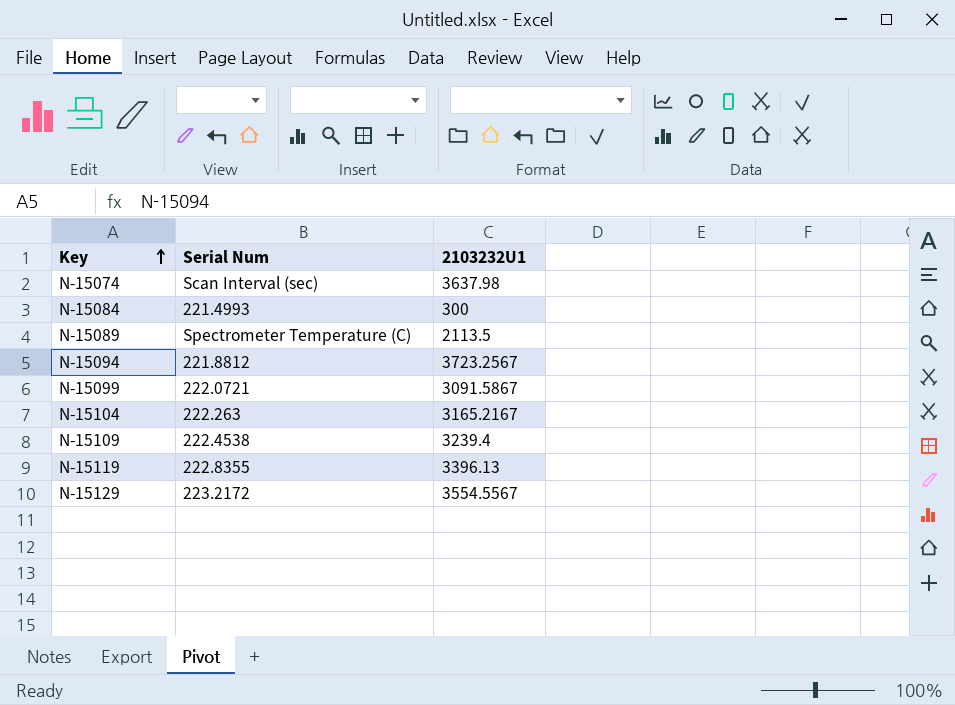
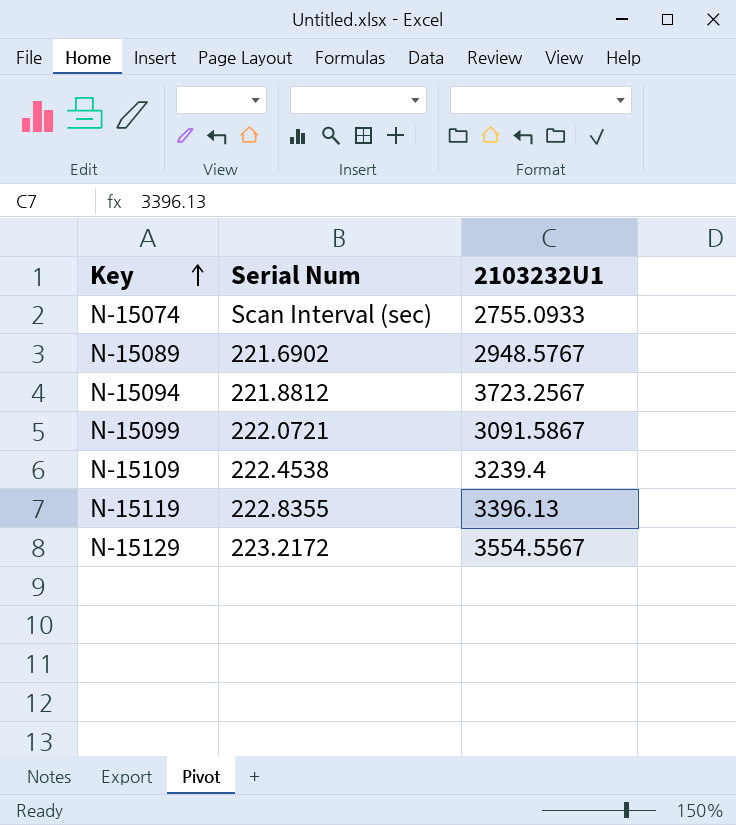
row N-15084: 221.4993 | 300 -> none
row N-15104: 222.263 | 3165.2167 -> none
N-15074 | 2103232U1: 3637.98 -> 2755.0933
N-15089 | Serial Num: Spectrometer Temperature (C) -> 221.6902
N-15089 | 2103232U1: 2113.5 -> 2948.5767

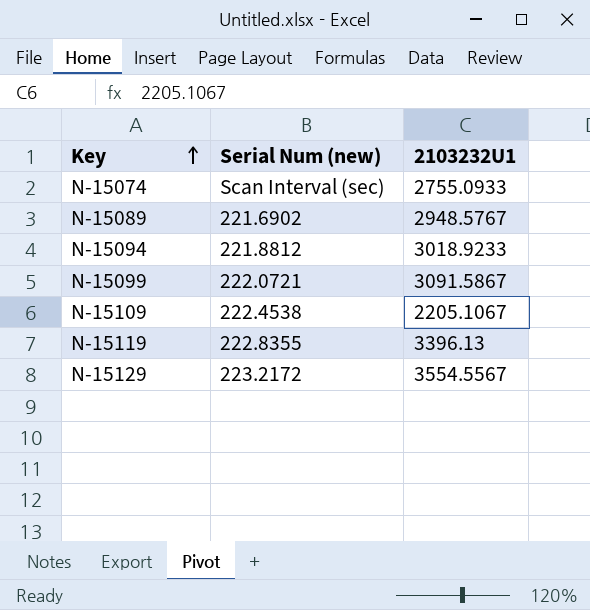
column name: Serial Num -> Serial Num (new)
N-15094 | 2103232U1: 3723.2567 -> 3018.9233
N-15109 | 2103232U1: 3239.4 -> 2205.1067

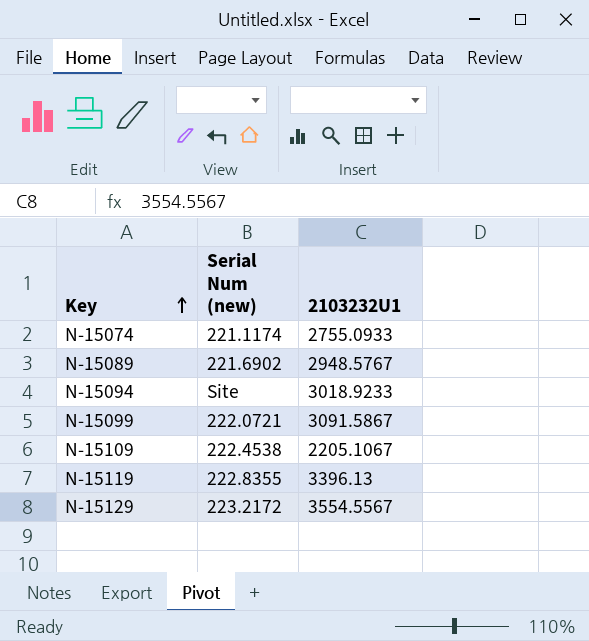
N-15074 | Serial Num (new): Scan Interval (sec) -> 221.1174
N-15094 | Serial Num (new): 221.8812 -> Site

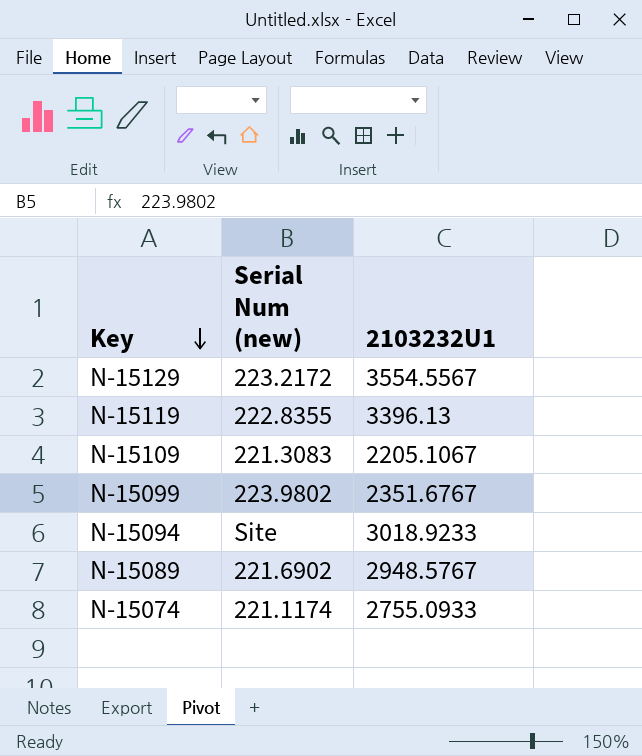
row order: Key ascending -> Key descending
N-15109 | Serial Num (new): 222.4538 -> 221.3083
N-15099 | Serial Num (new): 222.0721 -> 223.9802
N-15099 | 2103232U1: 3091.5867 -> 2351.6767

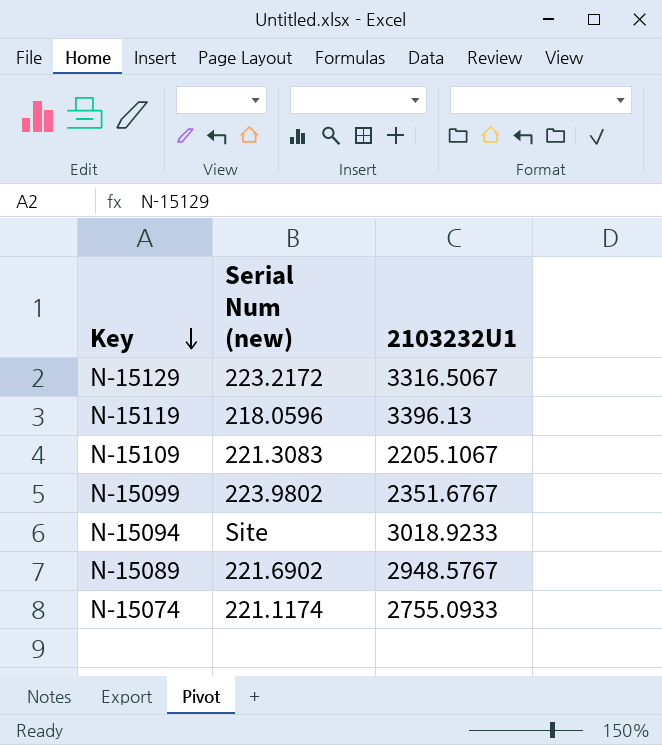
N-15129 | 2103232U1: 3554.5567 -> 3316.5067
N-15119 | Serial Num (new): 222.8355 -> 218.0596

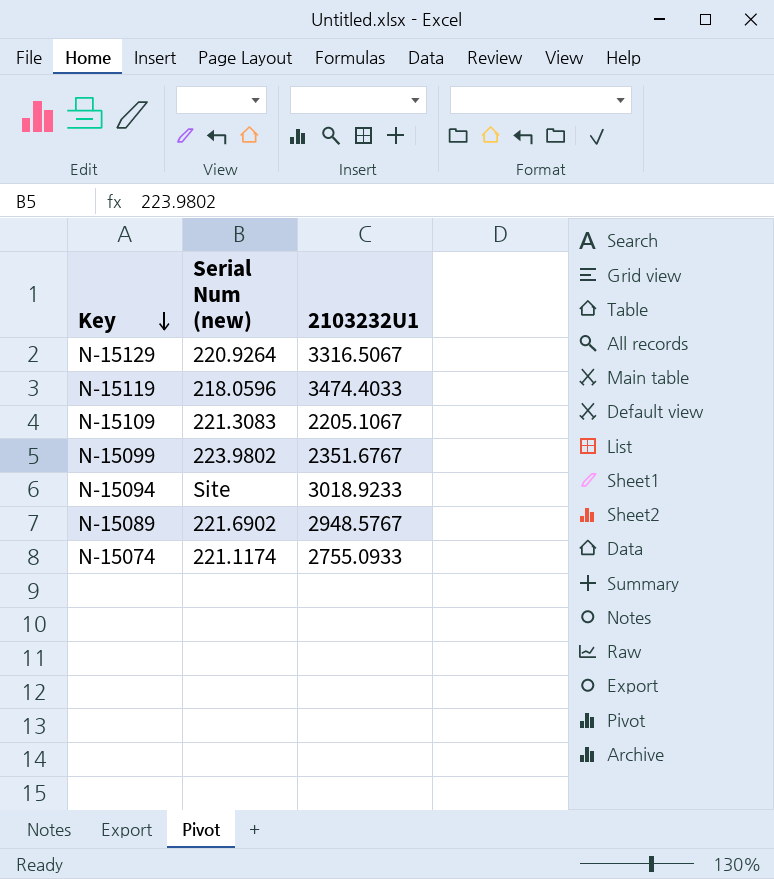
N-15129 | Serial Num (new): 223.2172 -> 220.9264
N-15119 | 2103232U1: 3396.13 -> 3474.4033

